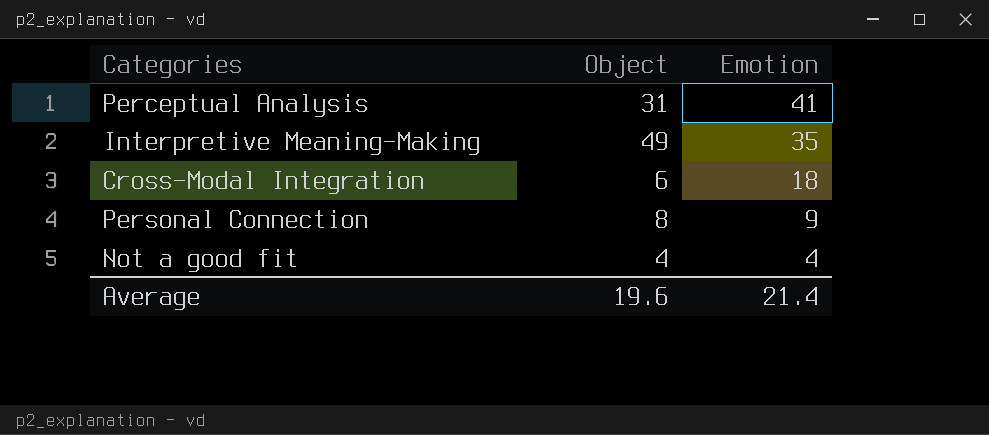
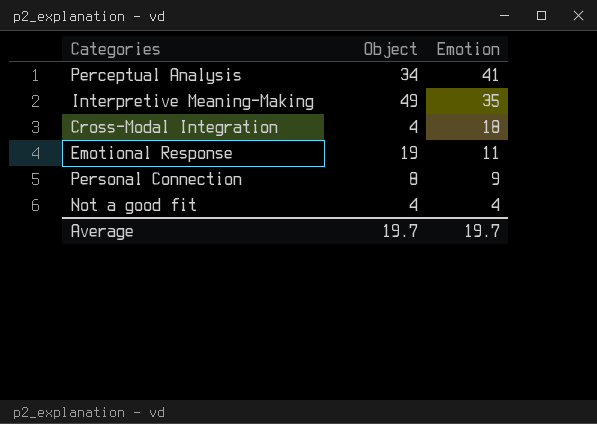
Perceptual Analysis | Object: 31 -> 34
Cross-Modal Integration | Object: 6 -> 4
row Emotional Response: none -> 19 | 11
Average | Object: 19.6 -> 19.7
Average | Emotion: 21.4 -> 19.7

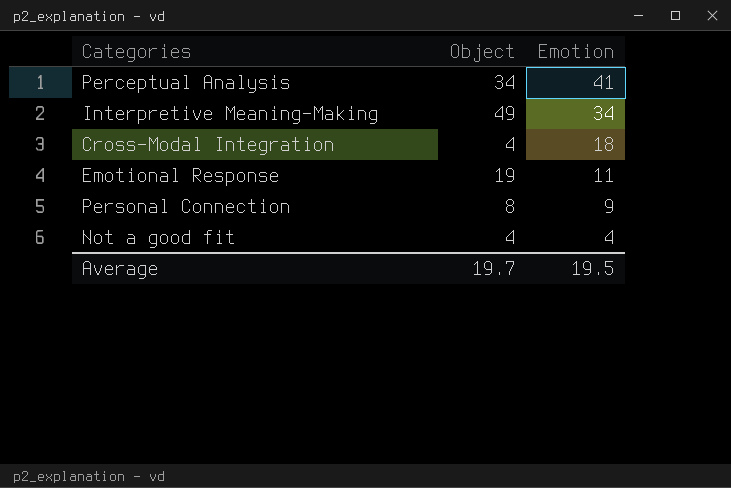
Interpretive Meaning-Making | Emotion: 35 -> 34
Average | Emotion: 19.7 -> 19.5

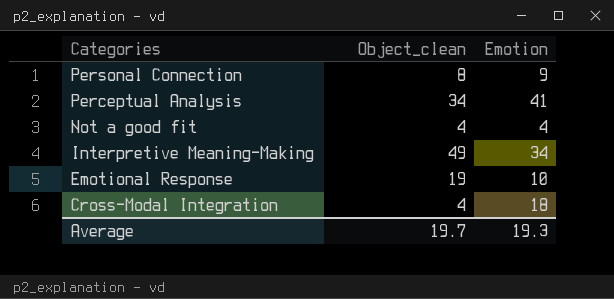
row order: Emotion descending -> Categories descending
column name: Object -> Object_clean
Emotional Response | Emotion: 11 -> 10
Average | Emotion: 19.5 -> 19.3

